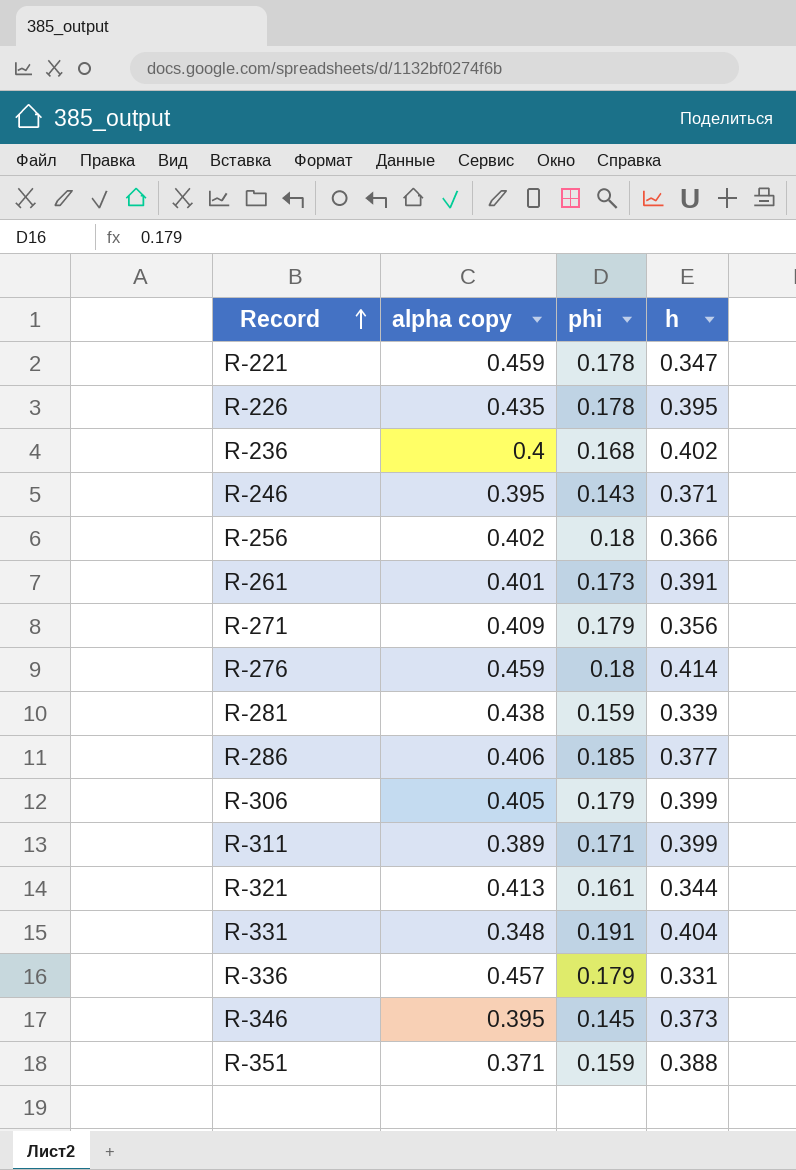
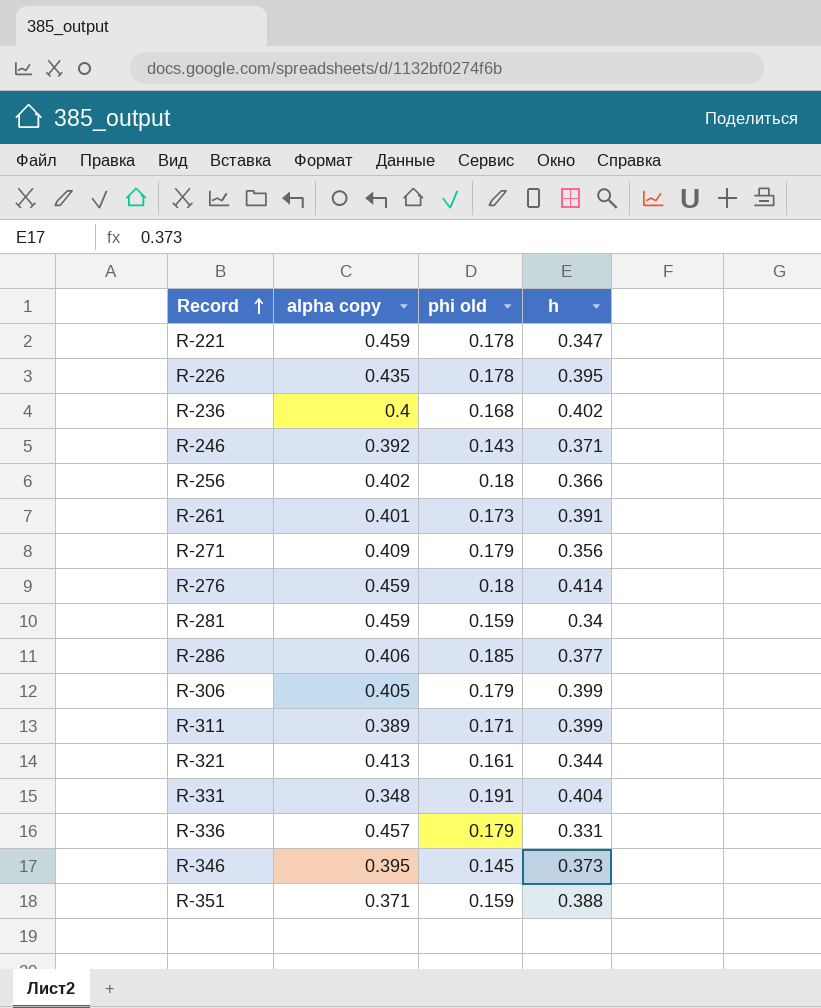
column name: phi -> phi old
R-246 | alpha copy: 0.395 -> 0.392
R-281 | alpha copy: 0.438 -> 0.459
R-281 | h: 0.339 -> 0.34

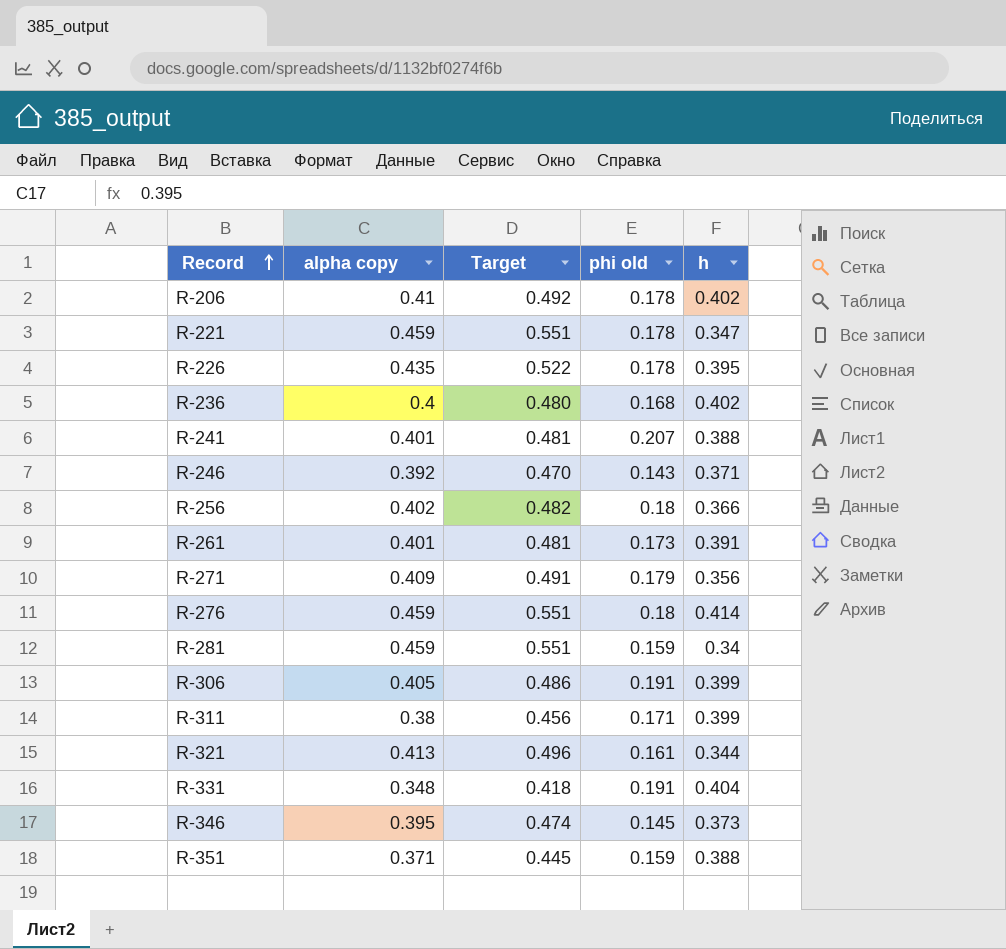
column Target | formula: none -> [alpha copy] * 1.2
row R-286: 0.406 | 0.185 | 0.377 -> none
row R-336: 0.457 | 0.179 | 0.331 -> none
row R-206: none -> 0.41 | 0.492 | 0.178 | 0.402
row R-241: none -> 0.401 | 0.481 | 0.207 | 0.388
R-306 | phi old: 0.179 -> 0.191
R-311 | alpha copy: 0.389 -> 0.38

